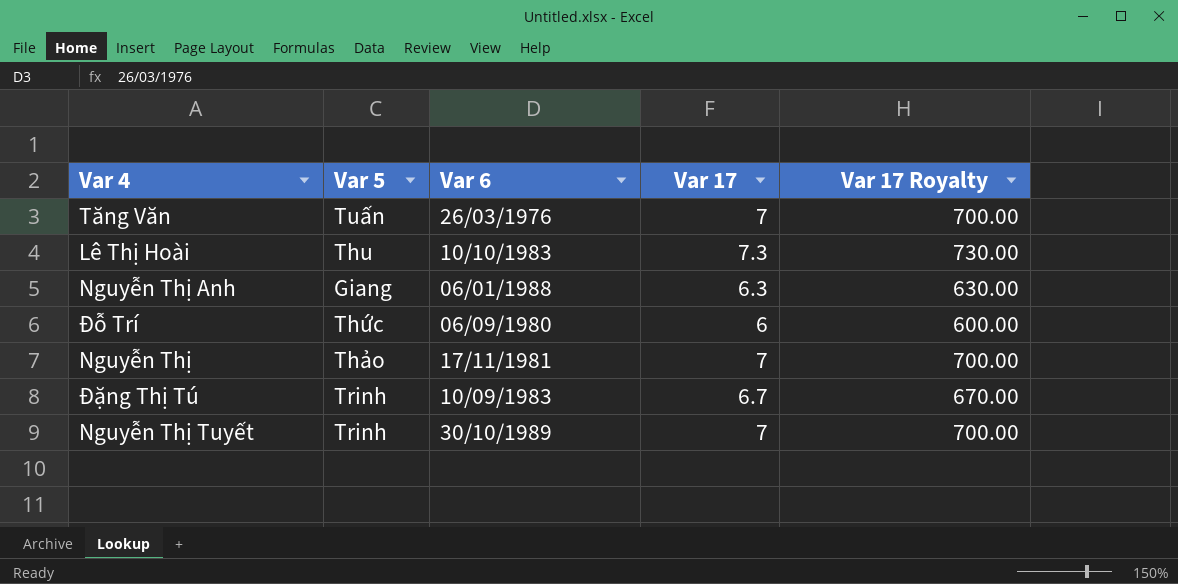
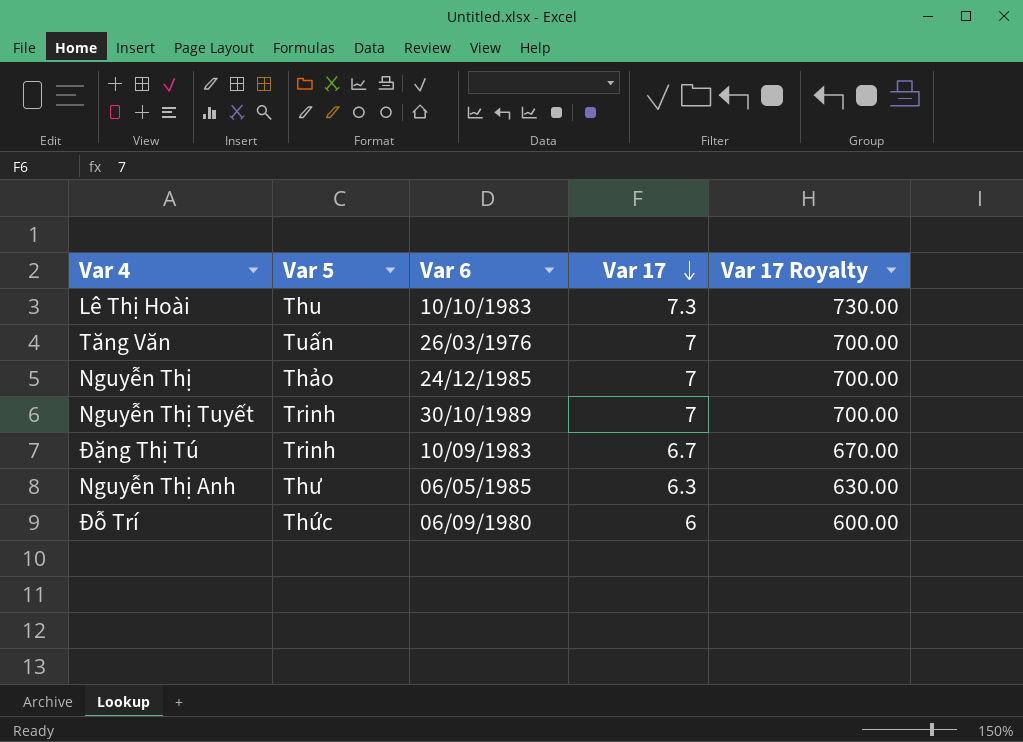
row order: none -> Var 17 descending
Nguyễn Thị | Var 6: 17/11/1981 -> 24/12/1985
Nguyễn Thị Anh | Var 5: Giang -> Thư
Nguyễn Thị Anh | Var 6: 06/01/1988 -> 06/05/1985

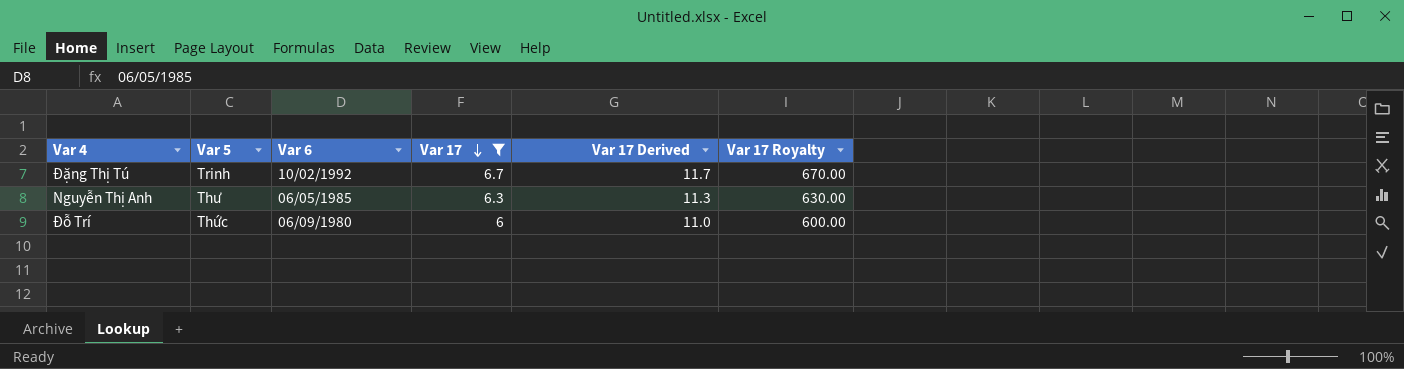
filter: none -> Var 17 <= 6.7
column Var 17 Derived | formula: none -> [Var 17] + 5
Đặng Thị Tú | Var 6: 10/09/1983 -> 10/02/1992

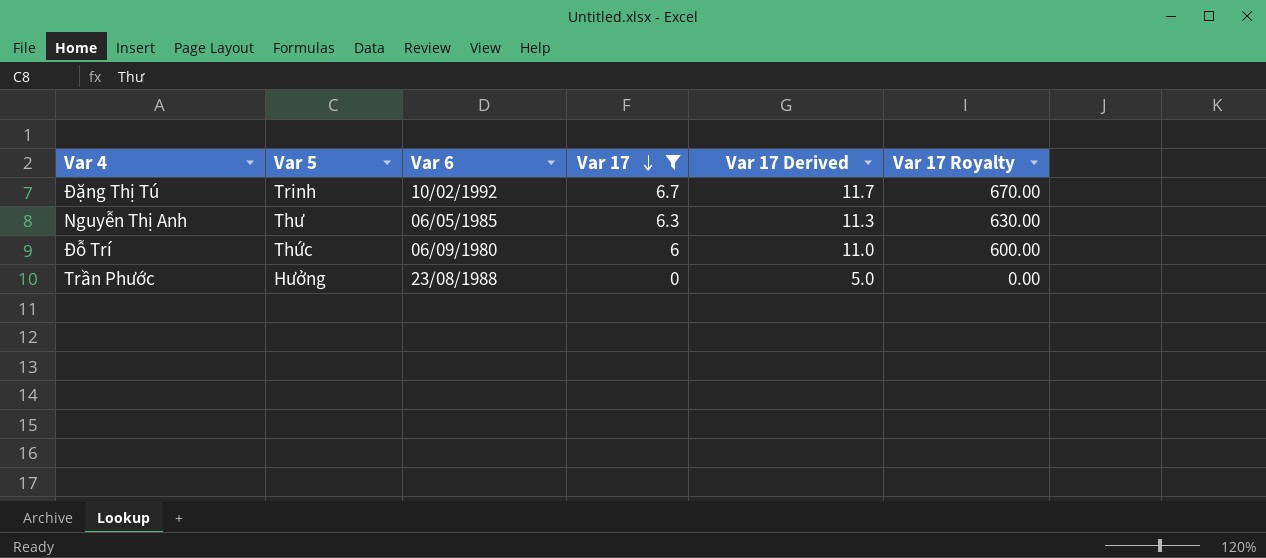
row Trần Phước: none -> Hưởng | 23/08/1988 | 0 | 5.0 | 0.00

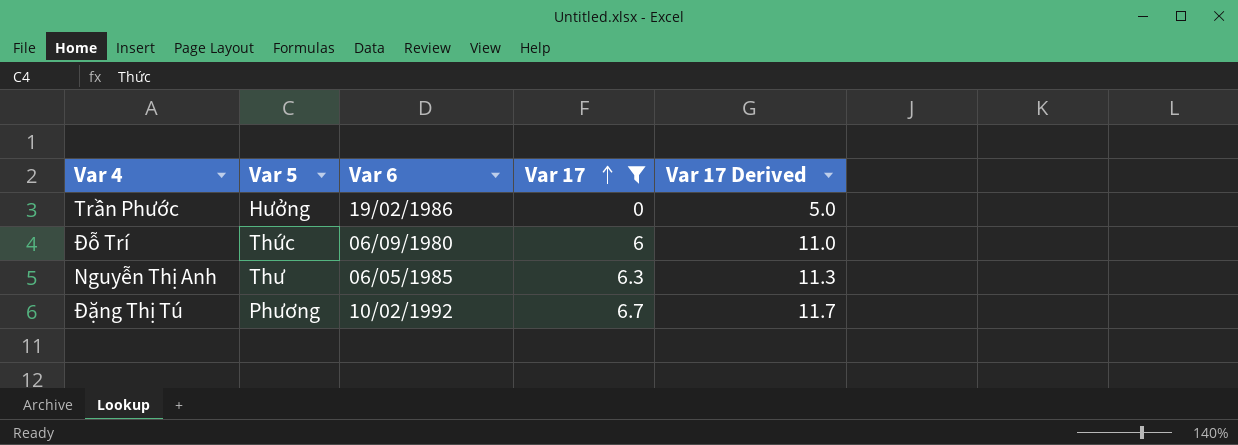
row order: Var 17 descending -> Var 17 ascending
column Var 17 Royalty | formula: [Var 17] * 100 -> none
Trần Phước | Var 6: 23/08/1988 -> 19/02/1986
Đặng Thị Tú | Var 5: Trinh -> Phương

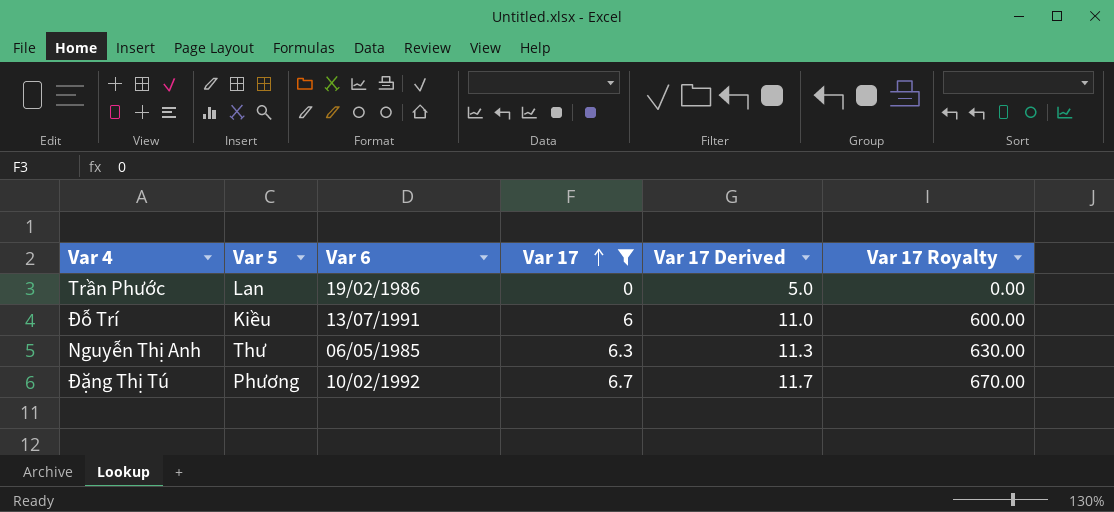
column Var 17 Royalty | formula: none -> [Var 17] * 100
Trần Phước | Var 5: Hưởng -> Lan
Đỗ Trí | Var 5: Thức -> Kiều
Đỗ Trí | Var 6: 06/09/1980 -> 13/07/1991

